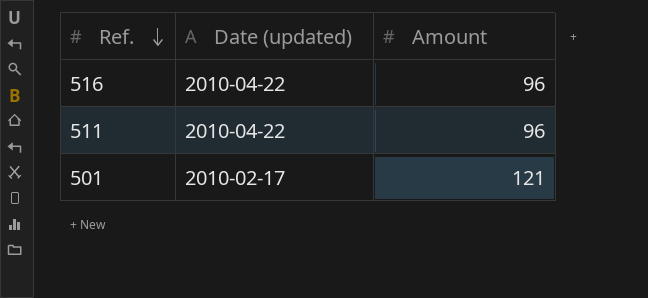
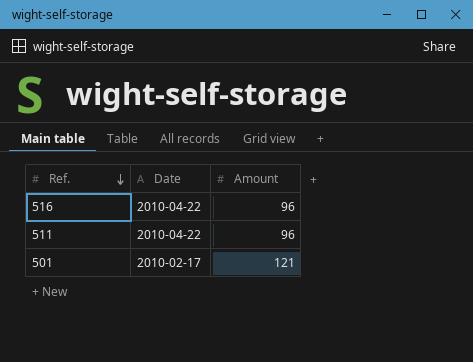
column name: Date (updated) -> Date

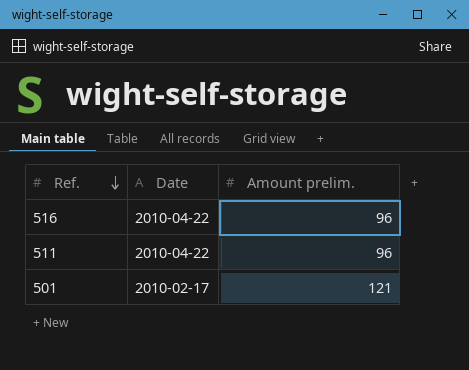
column name: Amount -> Amount prelim.

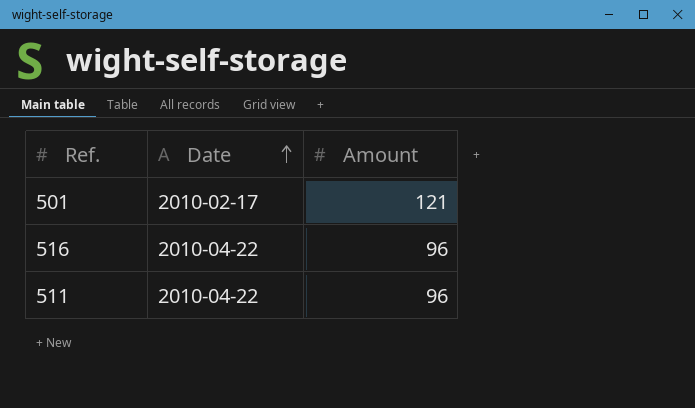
row order: Ref. descending -> Date ascending
column name: Amount prelim. -> Amount

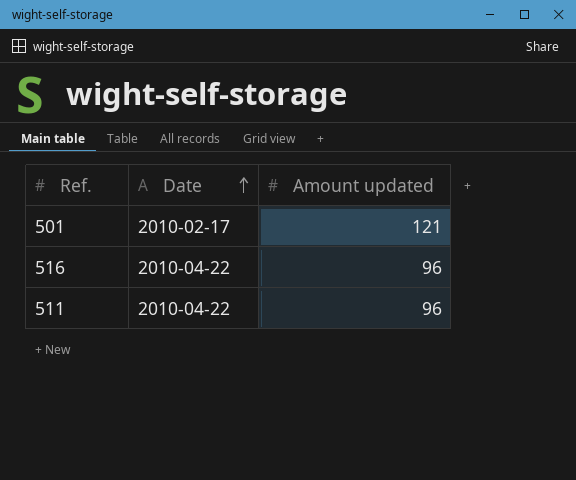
column name: Amount -> Amount updated

